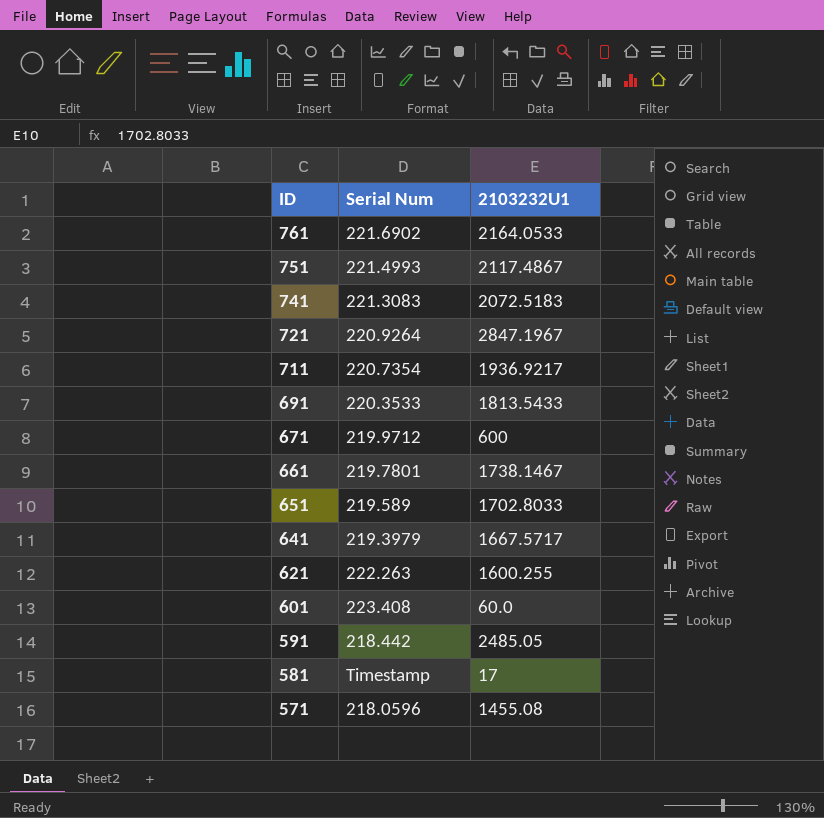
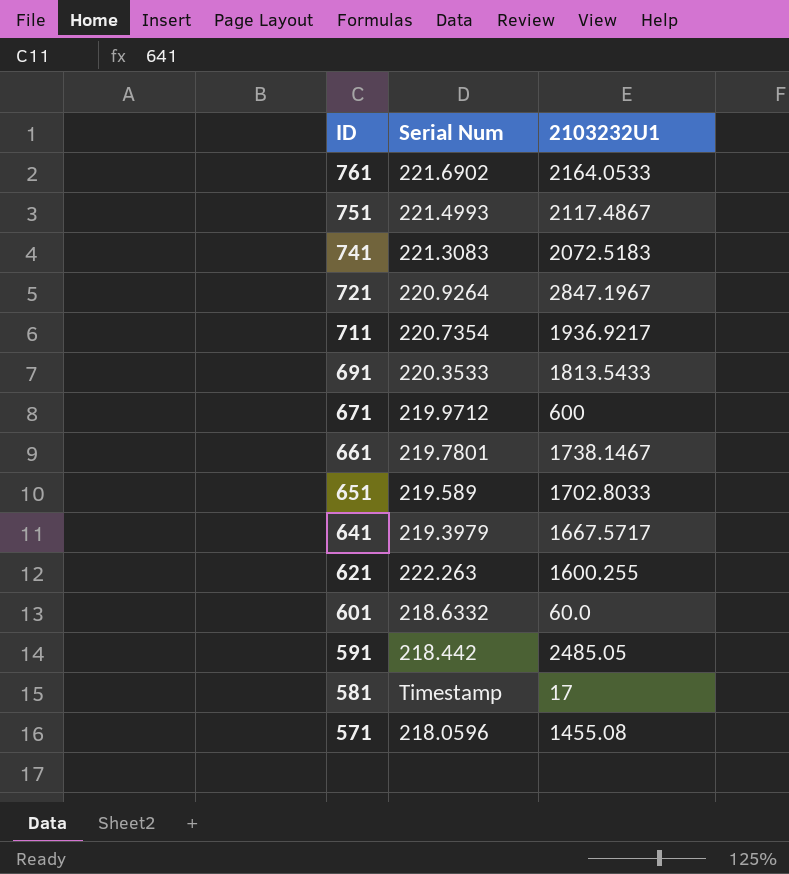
601 | Serial Num: 223.408 -> 218.6332

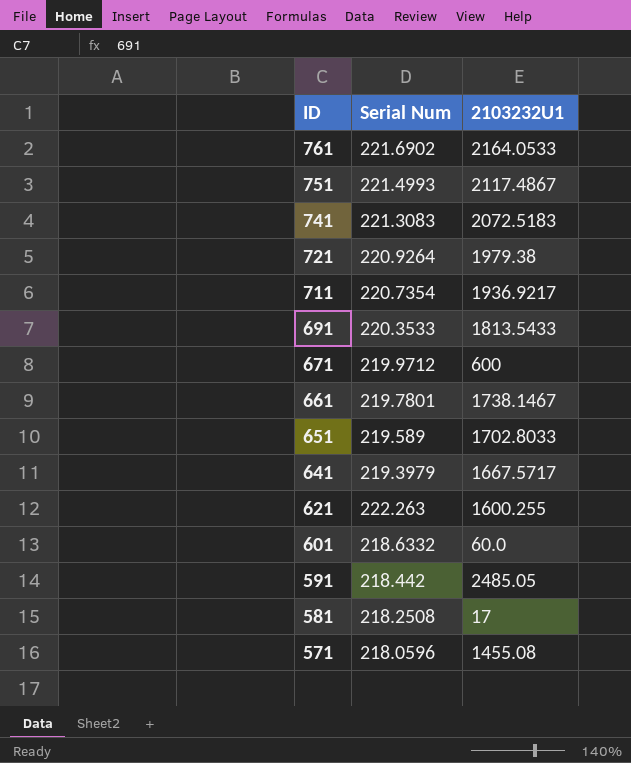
721 | 2103232U1: 2847.1967 -> 1979.38
581 | Serial Num: Timestamp -> 218.2508

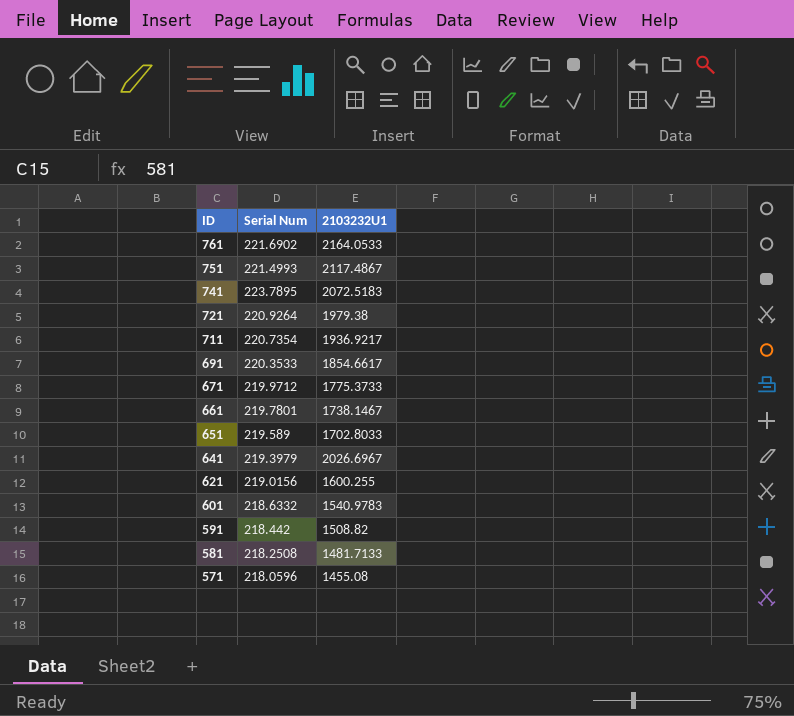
741 | Serial Num: 221.3083 -> 223.7895
691 | 2103232U1: 1813.5433 -> 1854.6617
671 | 2103232U1: 600 -> 1775.3733
641 | 2103232U1: 1667.5717 -> 2026.6967
621 | Serial Num: 222.263 -> 219.0156
601 | 2103232U1: 60.0 -> 1540.9783
591 | 2103232U1: 2485.05 -> 1508.82
581 | 2103232U1: 17 -> 1481.7133

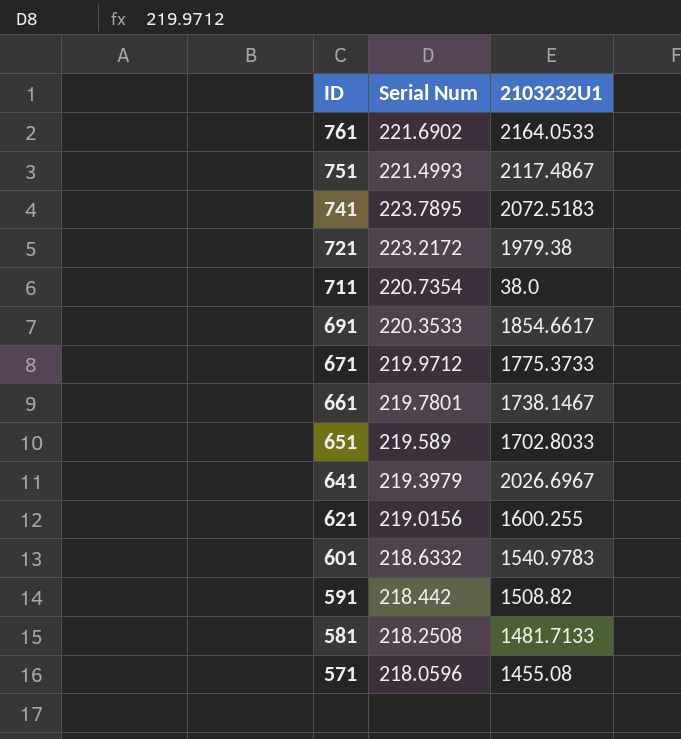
721 | Serial Num: 220.9264 -> 223.2172
711 | 2103232U1: 1936.9217 -> 38.0

